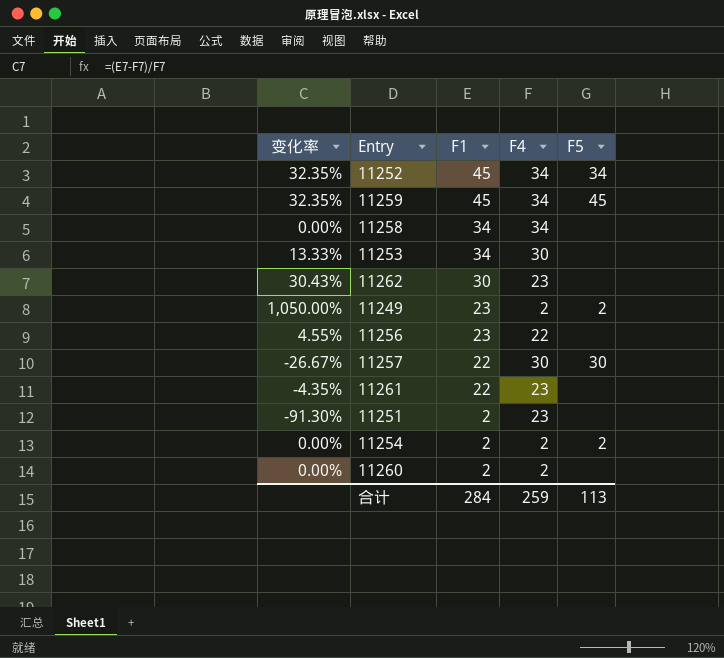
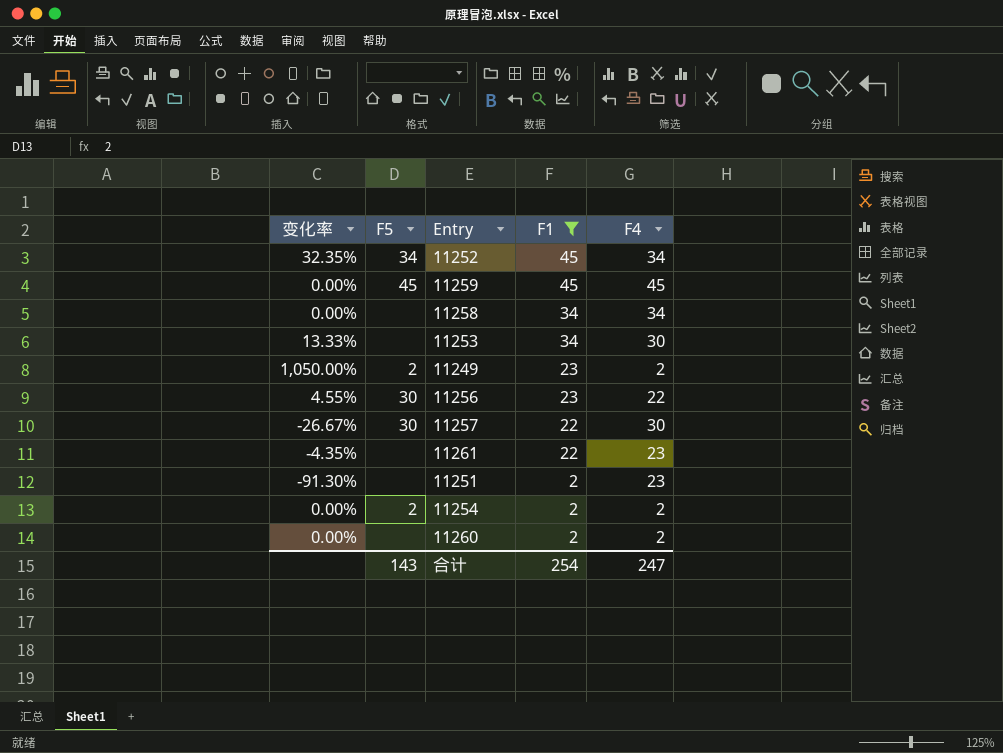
filter: none -> F1 != 30
column F5 | position: 5 -> 2
11259 | 变化率: 32.35% -> 0.00%
11259 | F4: 34 -> 45
11256 | F5: none -> 30
合计 | F5: 113 -> 143
合计 | F1: 284 -> 254
合计 | F4: 259 -> 247

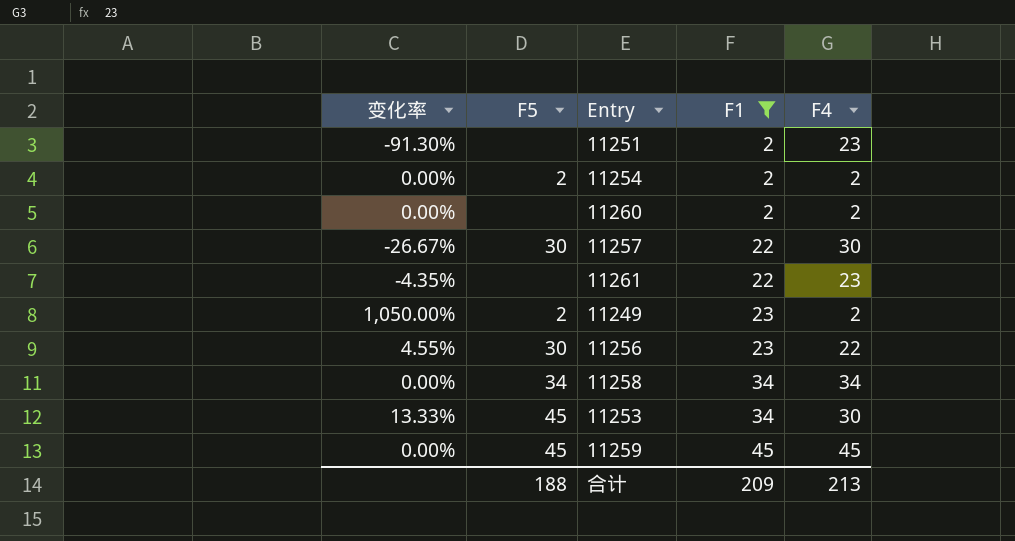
row order: F1 descending -> F1 ascending
row 11252: 32.35% | 34 | 45 | 34 -> none
11258 | F5: none -> 34
11253 | F5: none -> 45
合计 | F5: 143 -> 188
合计 | F1: 254 -> 209
合计 | F4: 247 -> 213

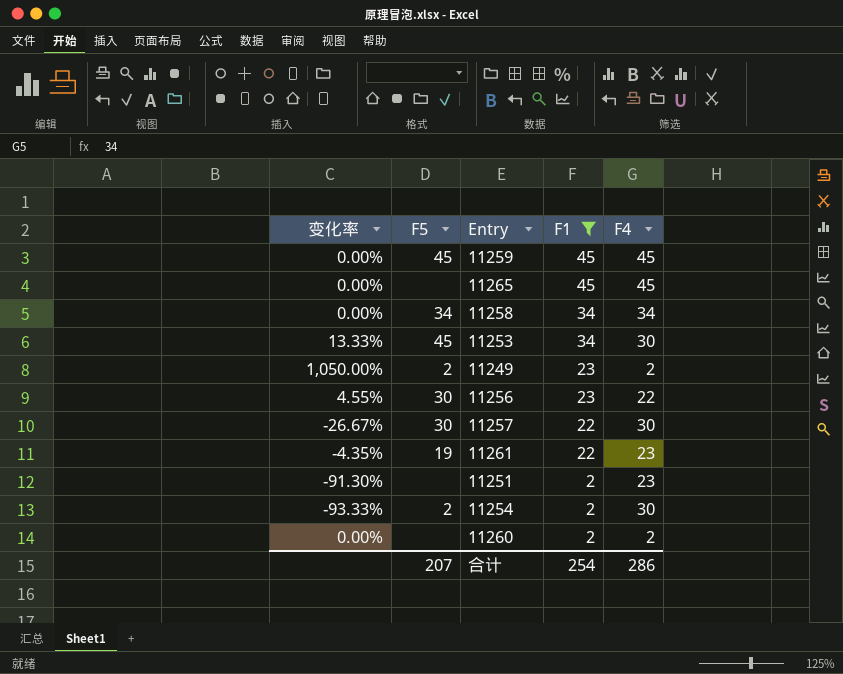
row order: F1 ascending -> F1 descending
row 11265: none -> 0.00% | none | 45 | 45
11261 | F5: none -> 19
11254 | 变化率: 0.00% -> -93.33%
11254 | F4: 2 -> 30
合计 | F5: 188 -> 207
合计 | F1: 209 -> 254
合计 | F4: 213 -> 286

